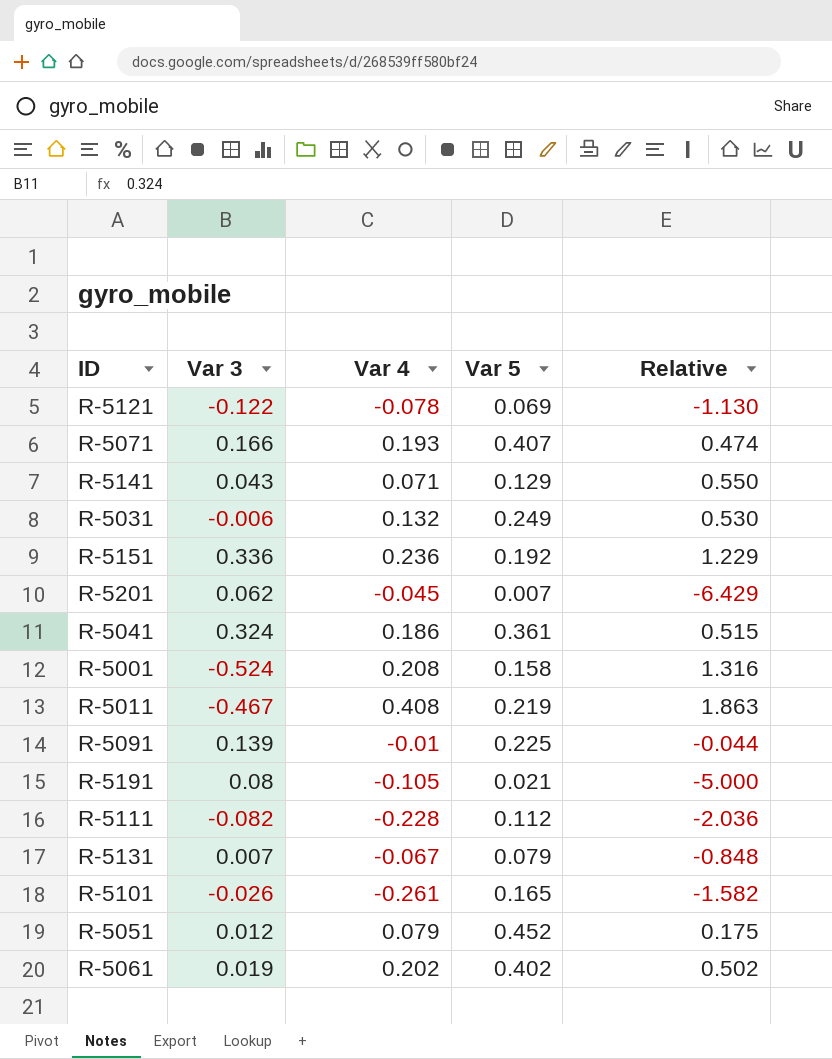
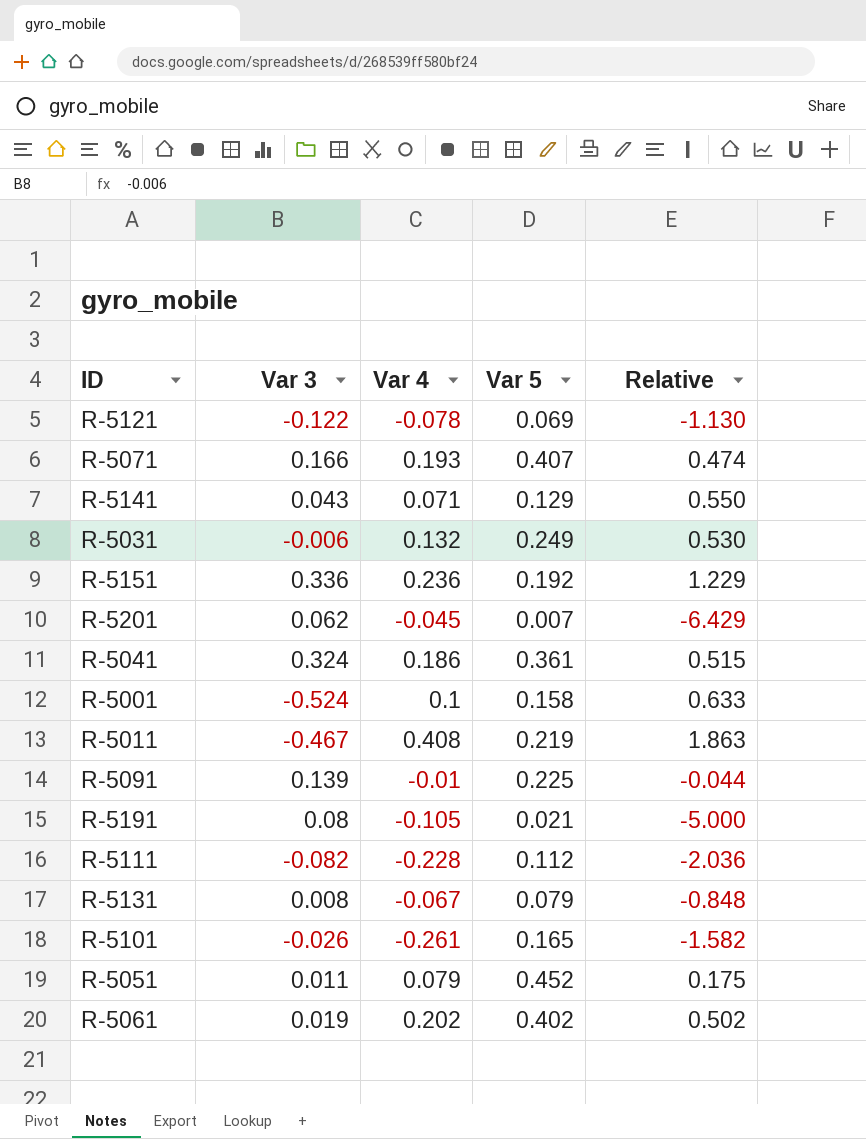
R-5001 | Var 4: 0.208 -> 0.1
R-5001 | Relative: 1.316 -> 0.633
R-5131 | Var 3: 0.007 -> 0.008
R-5051 | Var 3: 0.012 -> 0.011

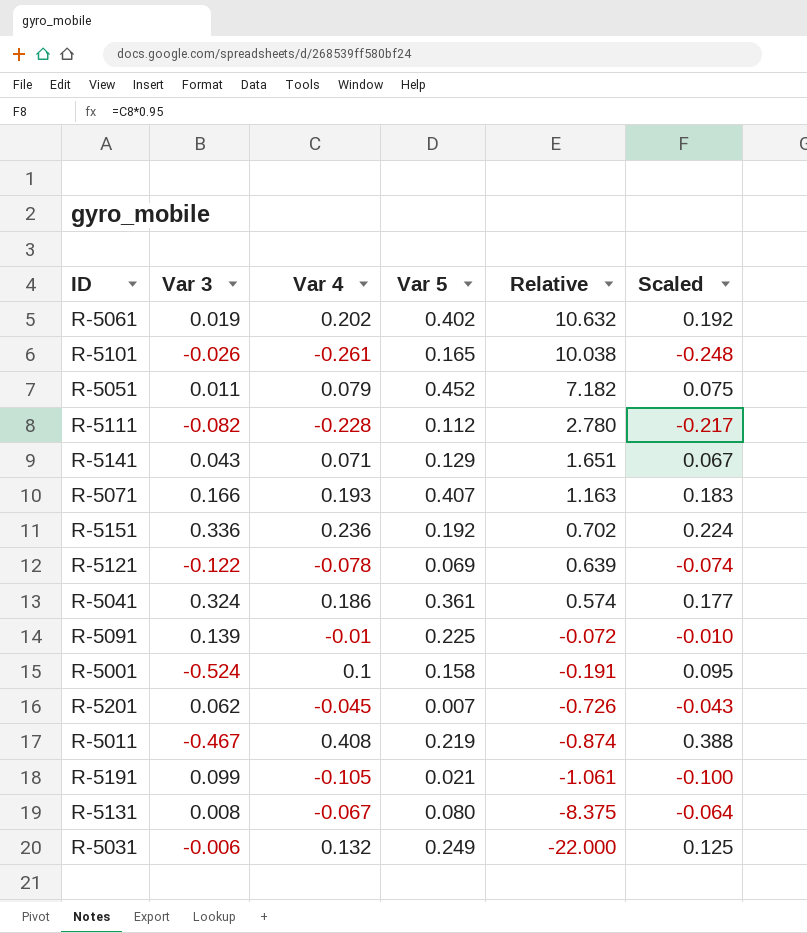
row order: none -> Relative descending
column Relative | formula: [Var 4] / [Var 5] -> [Var 4] / [Var 3]
column Scaled | formula: none -> [Var 4] * 0.95
R-5191 | Var 3: 0.08 -> 0.099
R-5131 | Var 5: 0.079 -> 0.080

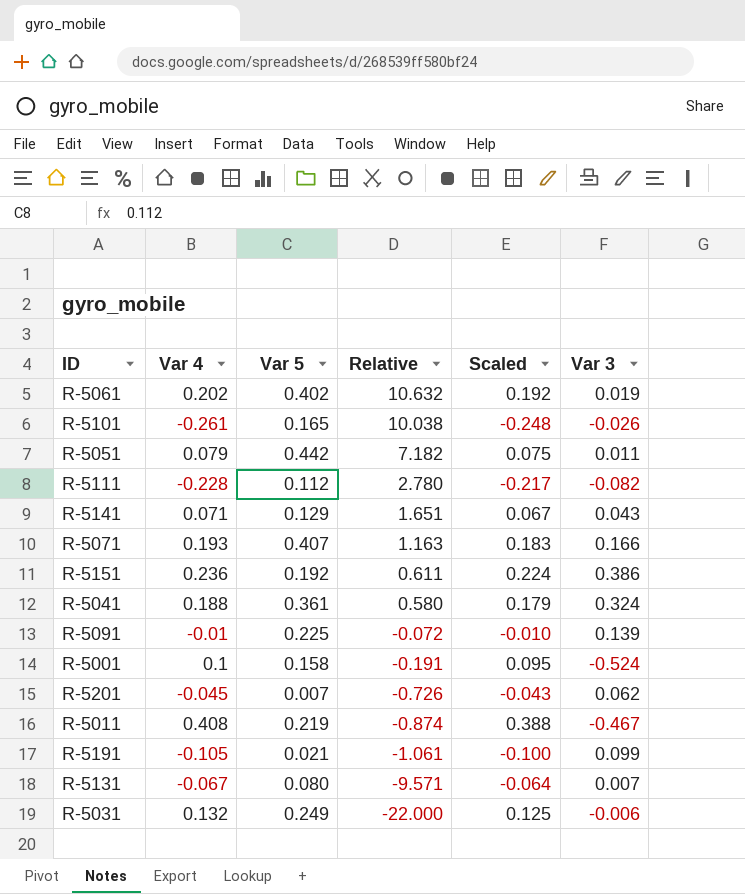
column Var 3 | position: 2 -> 6
row R-5121: -0.122 | -0.078 | 0.069 | 0.639 | -0.074 -> none
R-5051 | Var 5: 0.452 -> 0.442
R-5151 | Relative: 0.702 -> 0.611
R-5151 | Var 3: 0.336 -> 0.386
R-5041 | Var 4: 0.186 -> 0.188
R-5041 | Relative: 0.574 -> 0.580
R-5041 | Scaled: 0.177 -> 0.179
R-5131 | Relative: -8.375 -> -9.571
R-5131 | Var 3: 0.008 -> 0.007

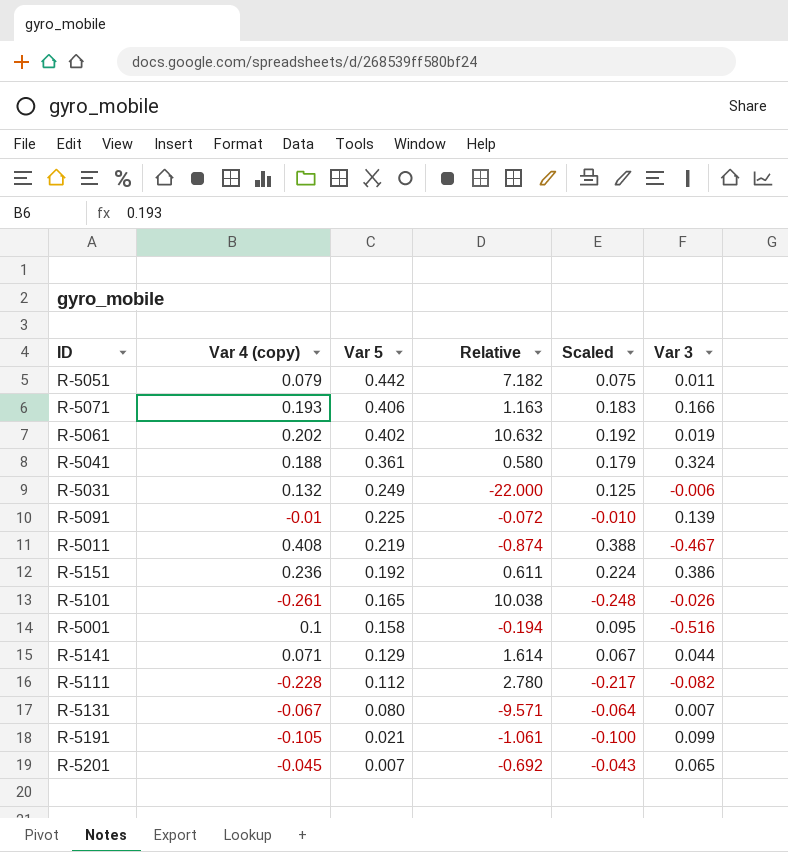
row order: Relative descending -> Var 5 descending
column name: Var 4 -> Var 4 (copy)
R-5071 | Var 5: 0.407 -> 0.406
R-5001 | Relative: -0.191 -> -0.194
R-5001 | Var 3: -0.524 -> -0.516
R-5141 | Relative: 1.651 -> 1.614
R-5141 | Var 3: 0.043 -> 0.044
R-5201 | Relative: -0.726 -> -0.692
R-5201 | Var 3: 0.062 -> 0.065

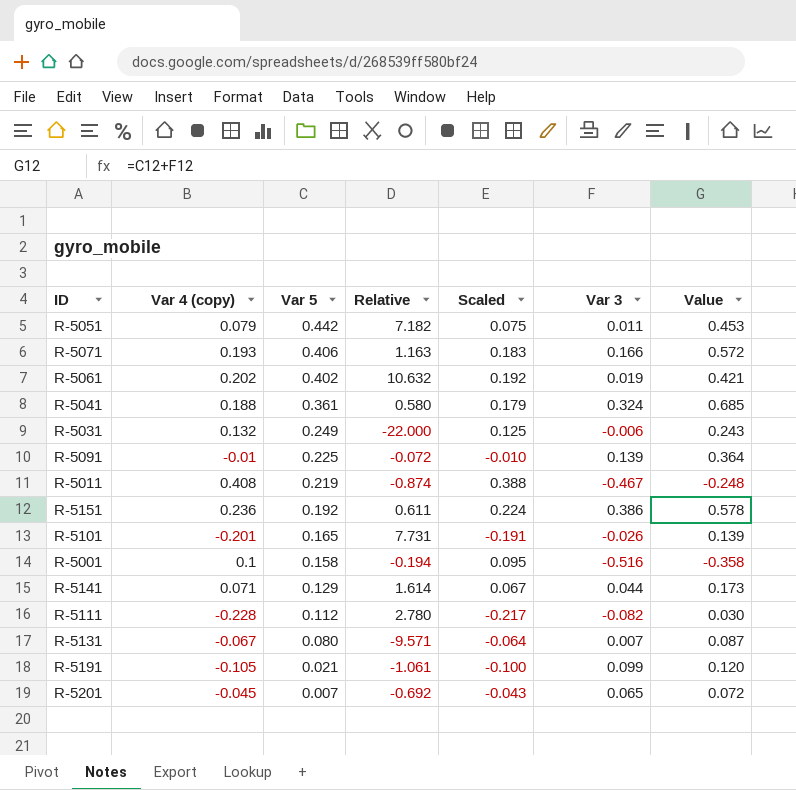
column Value | formula: none -> [Var 5] + [Var 3]
R-5101 | Var 4 (copy): -0.261 -> -0.201
R-5101 | Relative: 10.038 -> 7.731
R-5101 | Scaled: -0.248 -> -0.191

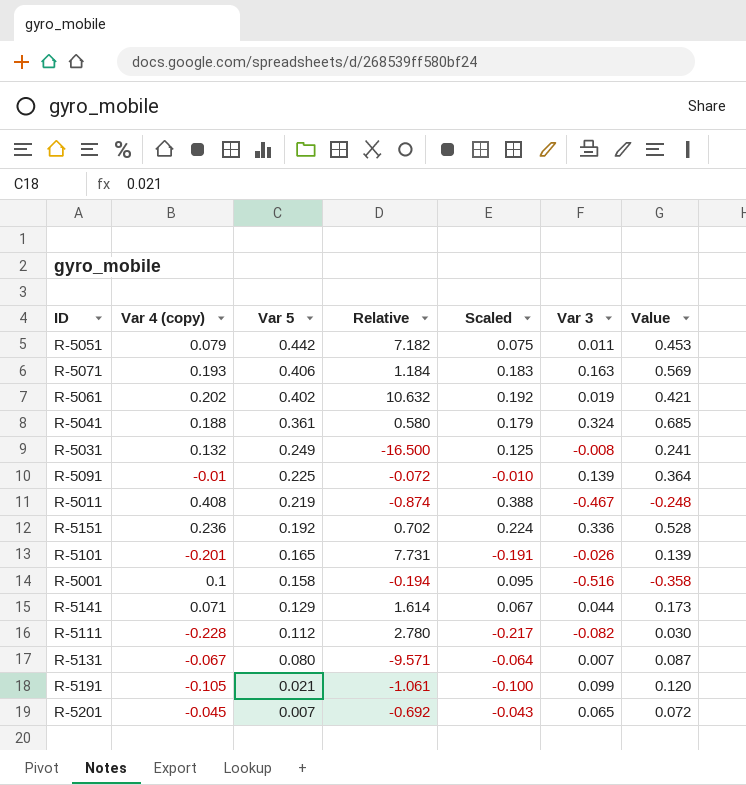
R-5071 | Relative: 1.163 -> 1.184
R-5071 | Var 3: 0.166 -> 0.163
R-5071 | Value: 0.572 -> 0.569
R-5031 | Relative: -22.000 -> -16.500
R-5031 | Var 3: -0.006 -> -0.008
R-5031 | Value: 0.243 -> 0.241
R-5151 | Relative: 0.611 -> 0.702
R-5151 | Var 3: 0.386 -> 0.336
R-5151 | Value: 0.578 -> 0.528

